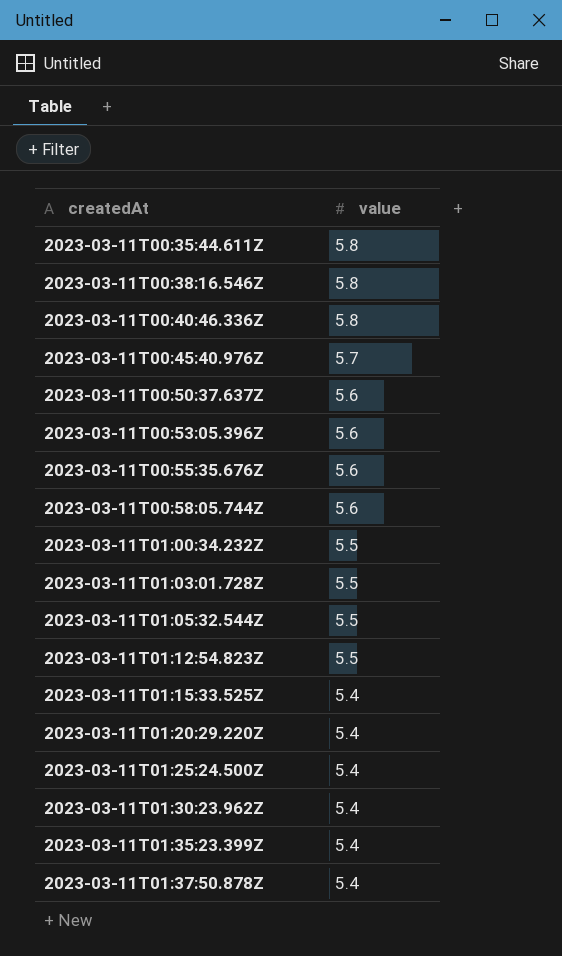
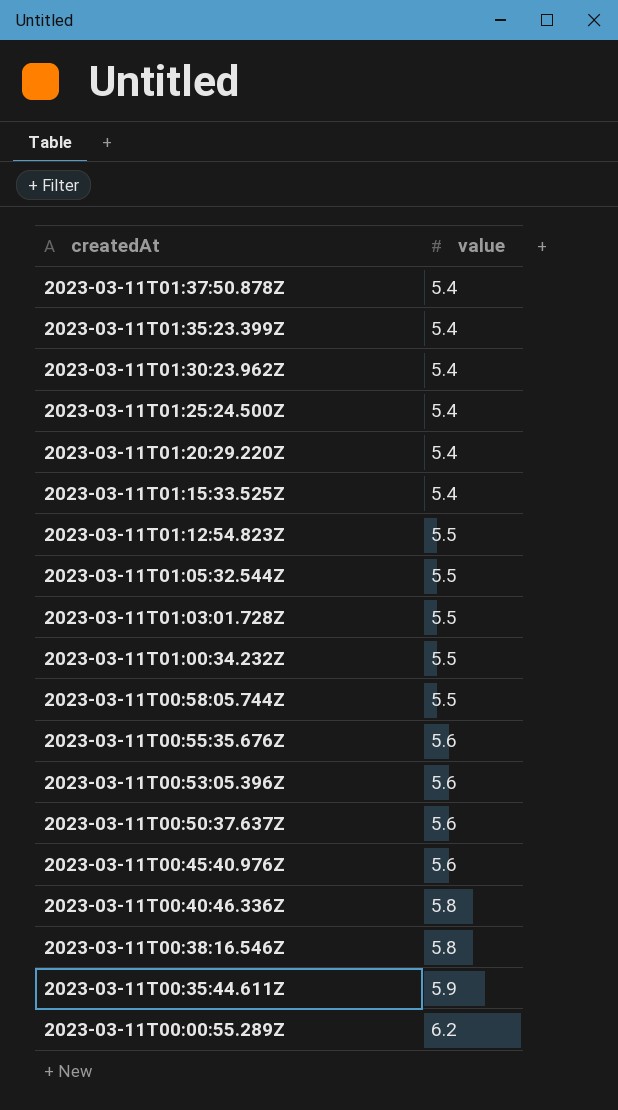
row order: createdAt ascending -> createdAt descending
2023-03-11T00:58:05.744Z | value: 5.6 -> 5.5
2023-03-11T00:45:40.976Z | value: 5.7 -> 5.6
2023-03-11T00:35:44.611Z | value: 5.8 -> 5.9
row 2023-03-11T00:00:55.289Z: none -> 6.2

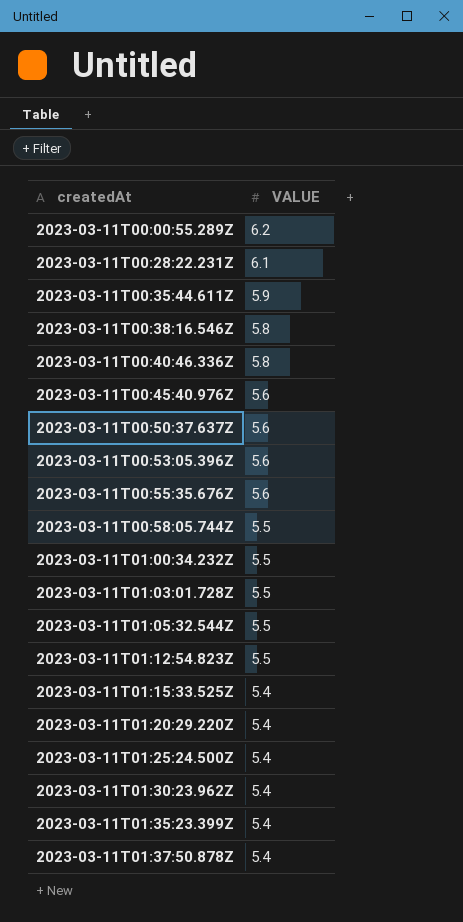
row order: createdAt descending -> createdAt ascending
column name: value -> VALUE
row 2023-03-11T00:28:22.231Z: none -> 6.1

